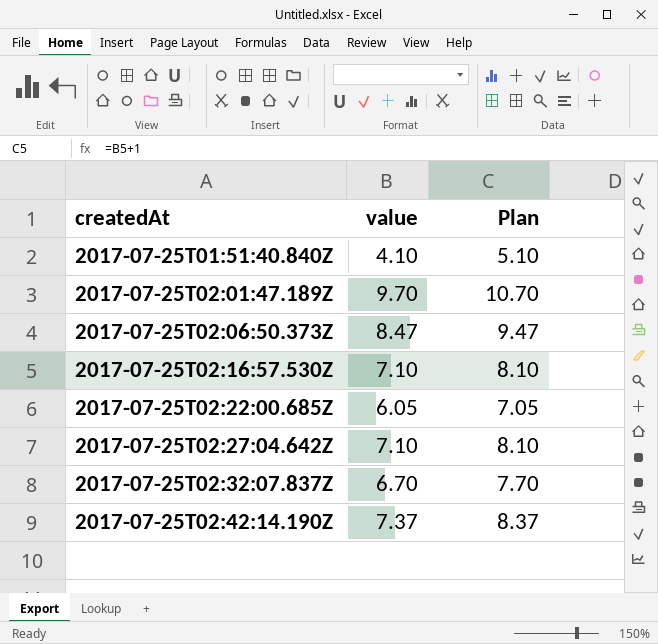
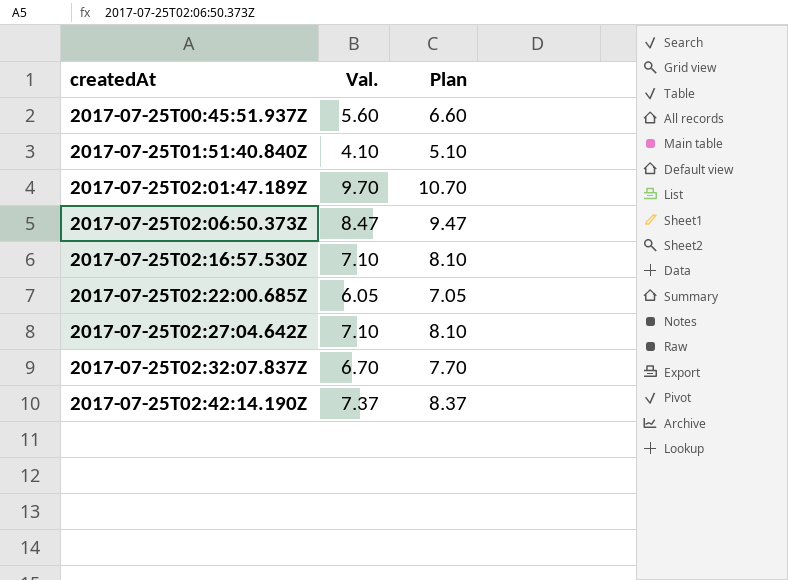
column name: value -> Val.
row 2017-07-25T00:45:51.937Z: none -> 5.60 | 6.60

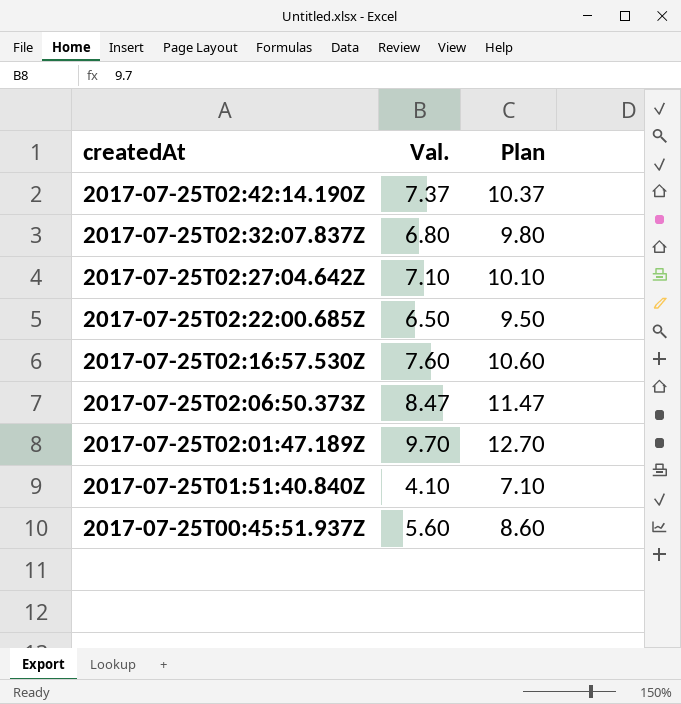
row order: createdAt ascending -> createdAt descending
column Plan | formula: [Val.] + 1 -> [Val.] + 3
2017-07-25T02:32:07.837Z | Val.: 6.70 -> 6.80
2017-07-25T02:22:00.685Z | Val.: 6.05 -> 6.50
2017-07-25T02:16:57.530Z | Val.: 7.10 -> 7.60

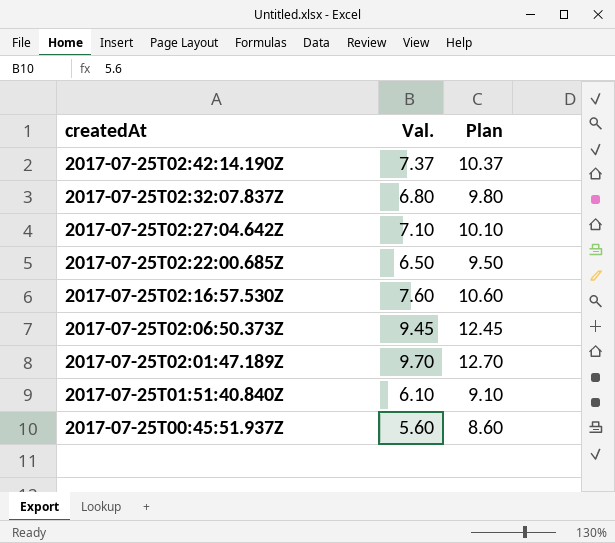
2017-07-25T02:06:50.373Z | Val.: 8.47 -> 9.45
2017-07-25T02:06:50.373Z | Plan: 11.47 -> 12.45
2017-07-25T01:51:40.840Z | Val.: 4.10 -> 6.10
2017-07-25T01:51:40.840Z | Plan: 7.10 -> 9.10

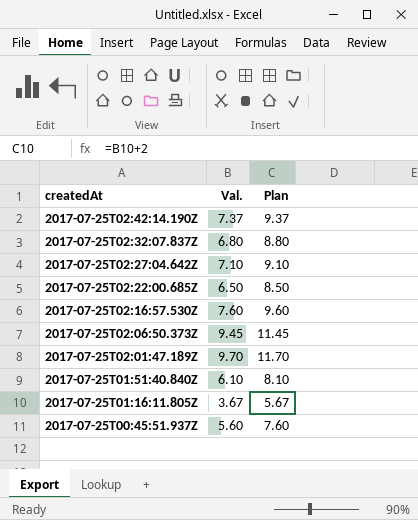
column Plan | formula: [Val.] + 3 -> [Val.] + 2
row 2017-07-25T01:16:11.805Z: none -> 3.67 | 5.67

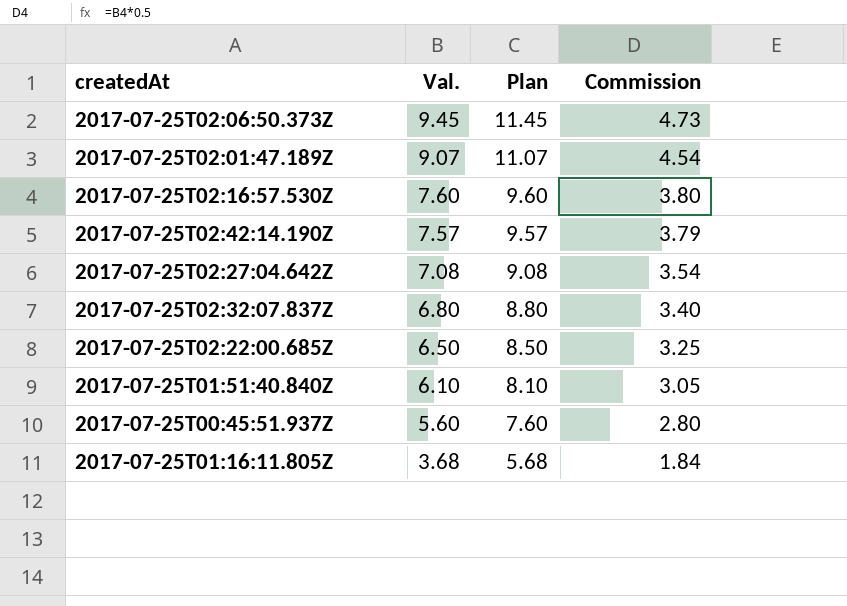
row order: createdAt descending -> Val. descending
column Commission | formula: none -> [Val.] * 0.5
2017-07-25T02:01:47.189Z | Val.: 9.70 -> 9.07
2017-07-25T02:01:47.189Z | Plan: 11.70 -> 11.07
2017-07-25T02:42:14.190Z | Val.: 7.37 -> 7.57
2017-07-25T02:42:14.190Z | Plan: 9.37 -> 9.57
2017-07-25T02:27:04.642Z | Val.: 7.10 -> 7.08
2017-07-25T02:27:04.642Z | Plan: 9.10 -> 9.08
2017-07-25T01:16:11.805Z | Val.: 3.67 -> 3.68
2017-07-25T01:16:11.805Z | Plan: 5.67 -> 5.68

